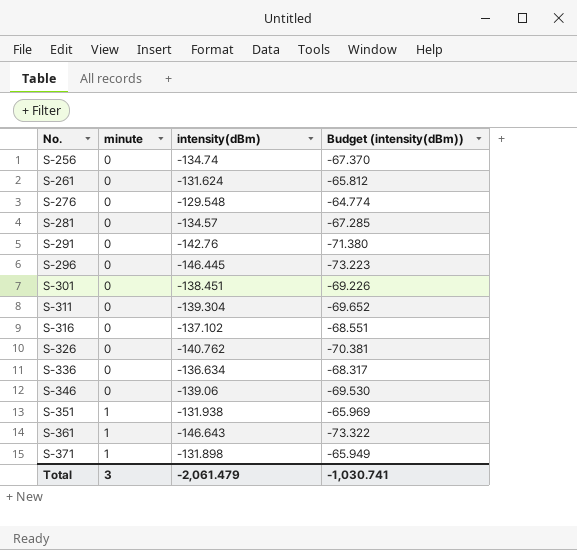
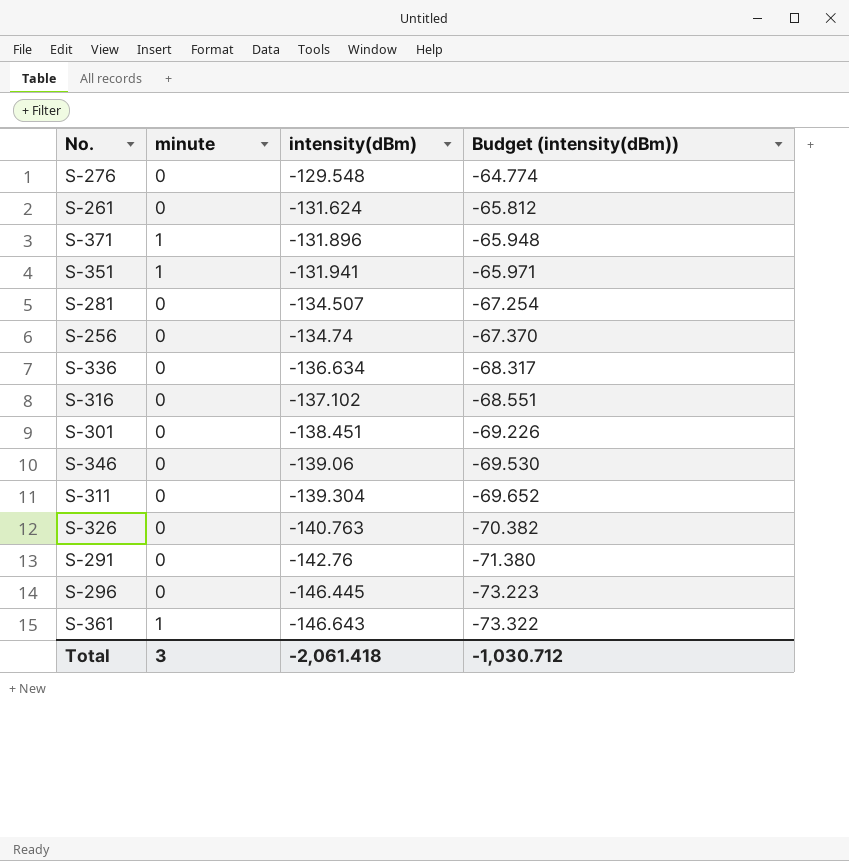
row order: No. ascending -> intensity(dBm) descending
S-371 | intensity(dBm): -131.898 -> -131.896
S-371 | Budget (intensity(dBm)): -65.949 -> -65.948
S-351 | intensity(dBm): -131.938 -> -131.941
S-351 | Budget (intensity(dBm)): -65.969 -> -65.971
S-281 | intensity(dBm): -134.57 -> -134.507
S-281 | Budget (intensity(dBm)): -67.285 -> -67.254
S-326 | intensity(dBm): -140.762 -> -140.763
S-326 | Budget (intensity(dBm)): -70.381 -> -70.382
Total | intensity(dBm): -2,061.479 -> -2,061.418
Total | Budget (intensity(dBm)): -1,030.741 -> -1,030.712

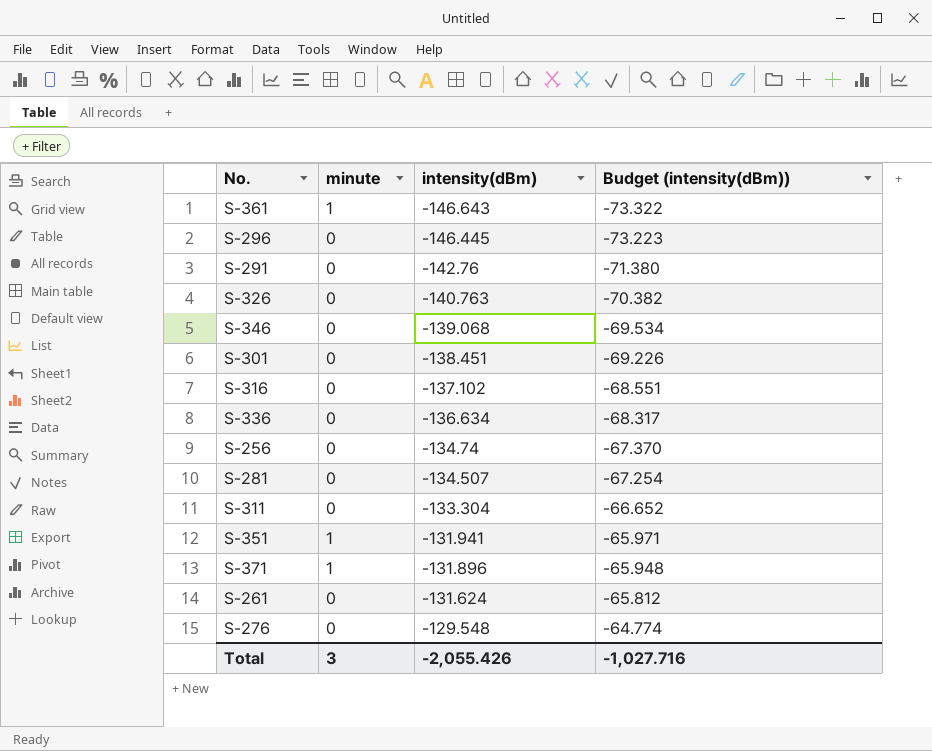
row order: intensity(dBm) descending -> intensity(dBm) ascending
S-346 | intensity(dBm): -139.06 -> -139.068
S-346 | Budget (intensity(dBm)): -69.530 -> -69.534
S-311 | intensity(dBm): -139.304 -> -133.304
S-311 | Budget (intensity(dBm)): -69.652 -> -66.652
Total | intensity(dBm): -2,061.418 -> -2,055.426
Total | Budget (intensity(dBm)): -1,030.712 -> -1,027.716

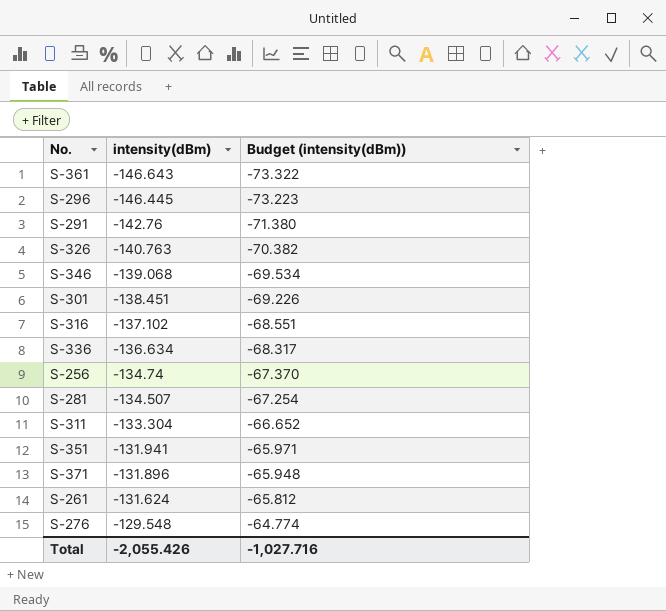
column minute | position: 2 -> none

